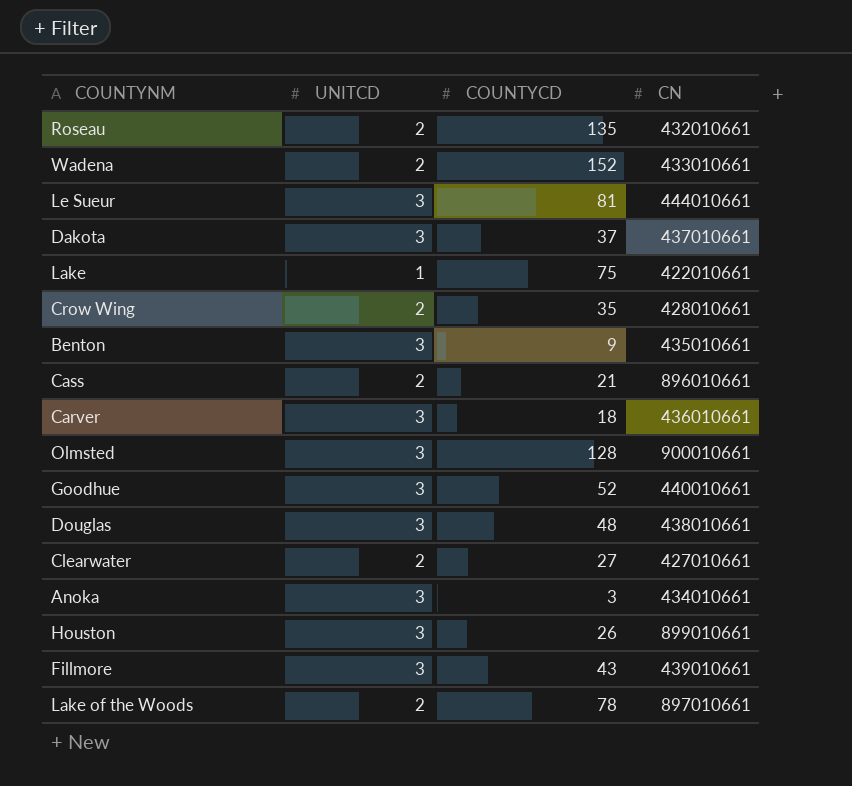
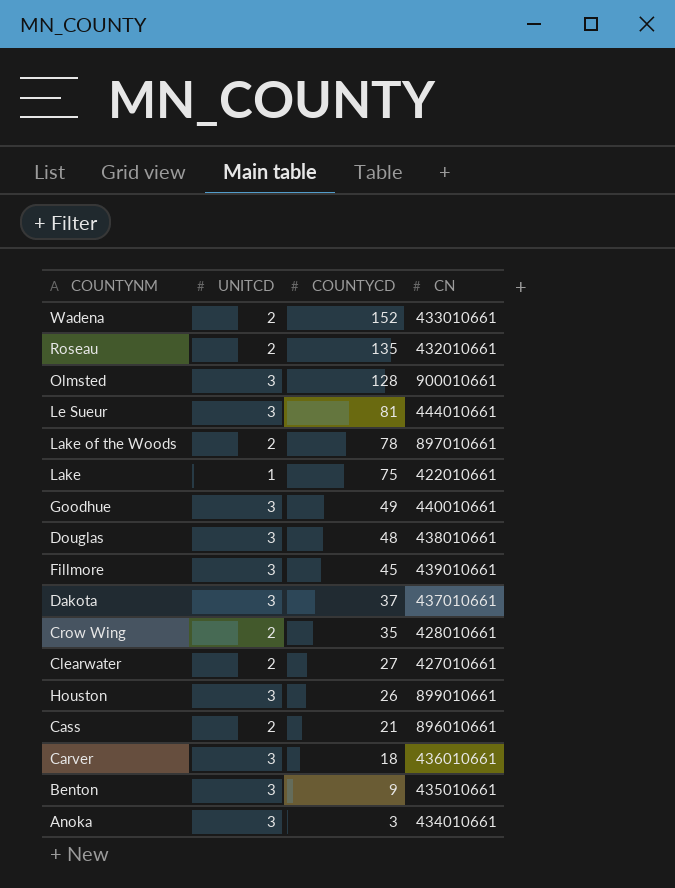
row order: none -> COUNTYCD descending
Goodhue | COUNTYCD: 52 -> 49
Fillmore | COUNTYCD: 43 -> 45

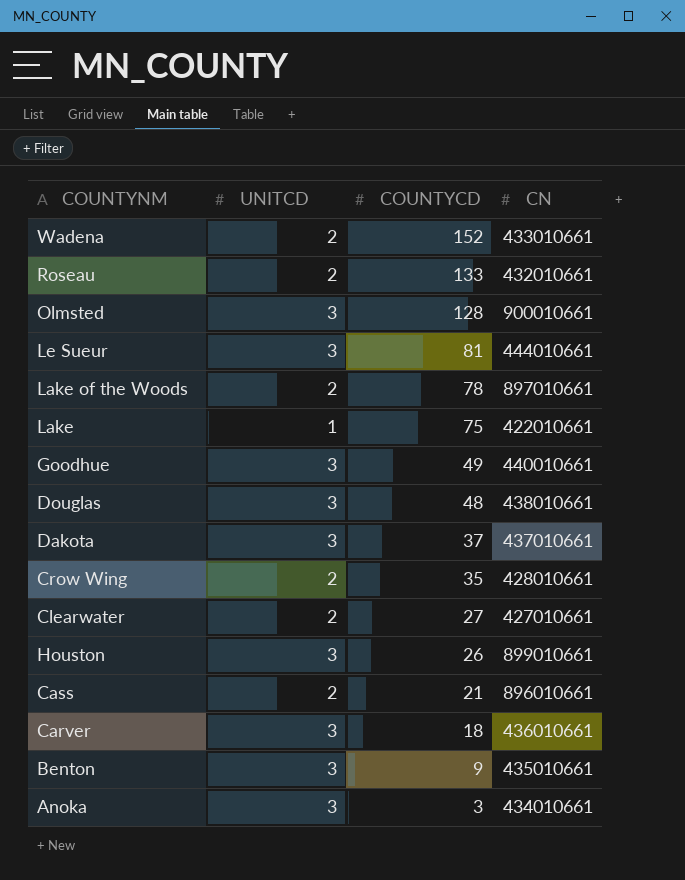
row Fillmore: 3 | 45 | 439010661 -> none
Roseau | COUNTYCD: 135 -> 133

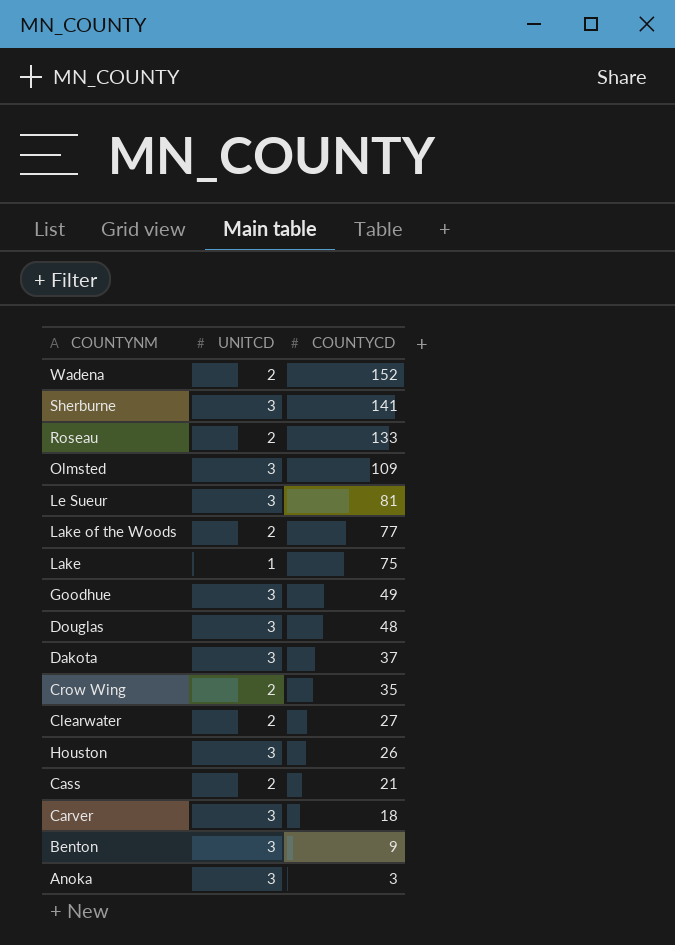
column CN | position: 4 -> none
row Sherburne: none -> 3 | 141
Olmsted | COUNTYCD: 128 -> 109
Lake of the Woods | COUNTYCD: 78 -> 77

